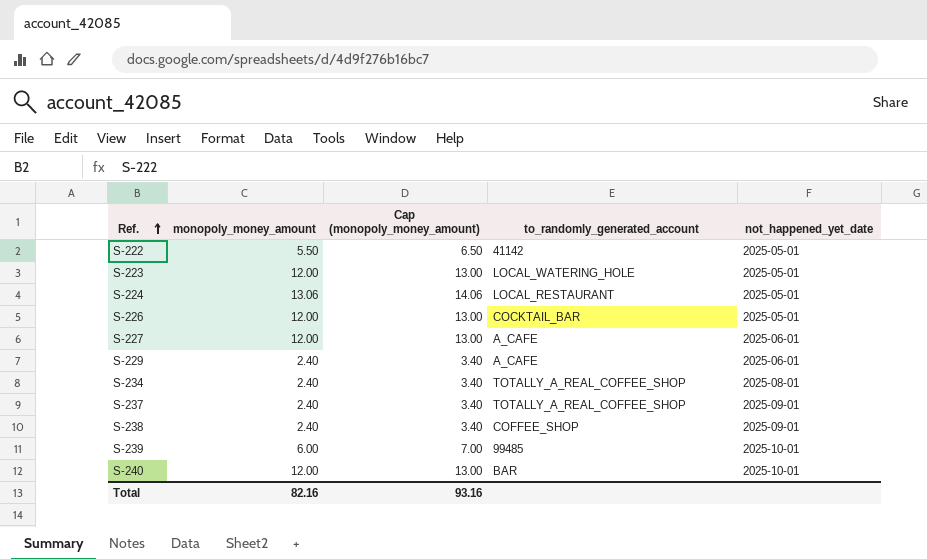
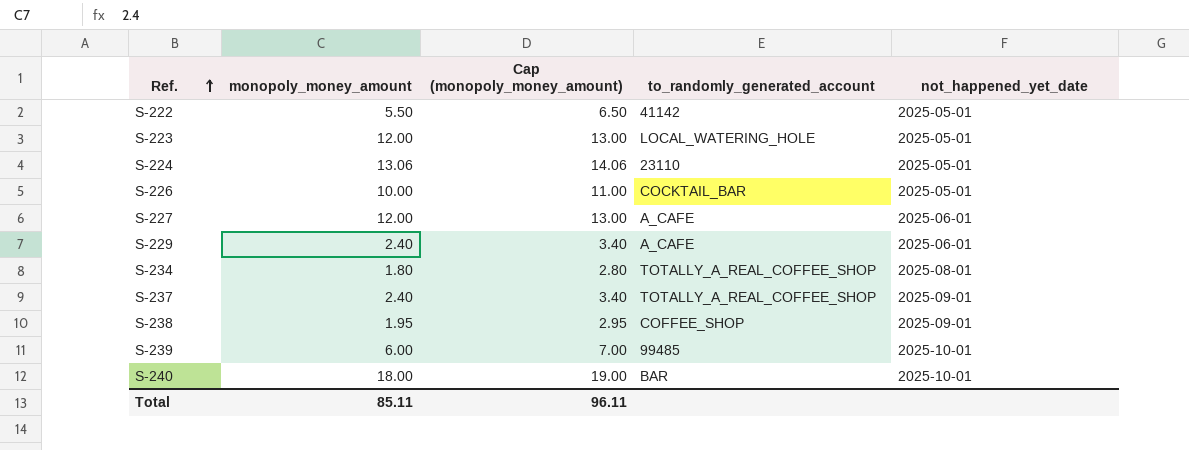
S-224 | to_randomly_generated_account: LOCAL_RESTAURANT -> 23110
S-226 | monopoly_money_amount: 12.00 -> 10.00
S-226 | Cap (monopoly_money_amount): 13.00 -> 11.00
S-234 | monopoly_money_amount: 2.40 -> 1.80
S-234 | Cap (monopoly_money_amount): 3.40 -> 2.80
S-238 | monopoly_money_amount: 2.40 -> 1.95
S-238 | Cap (monopoly_money_amount): 3.40 -> 2.95
S-240 | monopoly_money_amount: 12.00 -> 18.00
S-240 | Cap (monopoly_money_amount): 13.00 -> 19.00
Total | monopoly_money_amount: 82.16 -> 85.11
Total | Cap (monopoly_money_amount): 93.16 -> 96.11

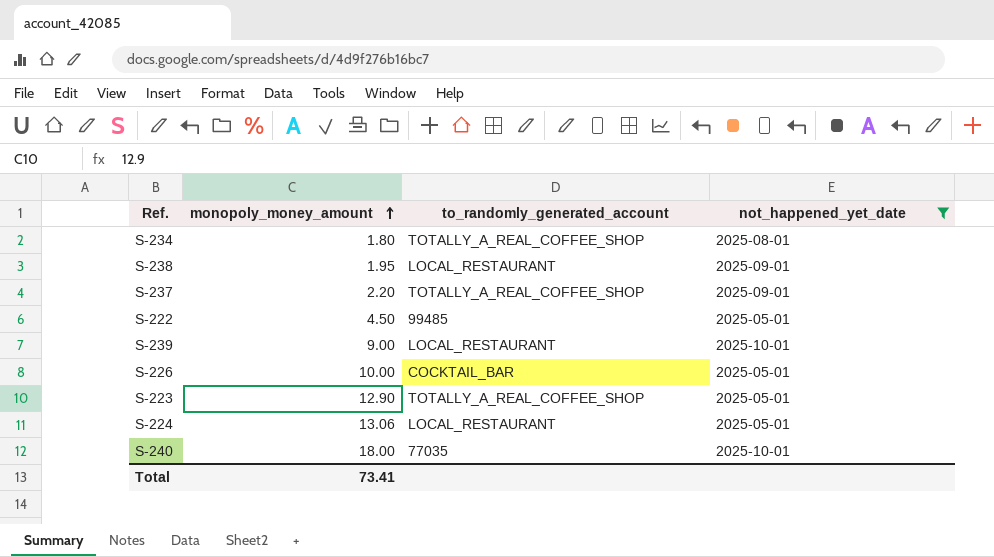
filter: none -> not_happened_yet_date != 2025-06-01
row order: Ref. ascending -> monopoly_money_amount ascending
column Cap (monopoly_money_amount) | formula: [monopoly_money_amount] + 1 -> none
S-238 | to_randomly_generated_account: COFFEE_SHOP -> LOCAL_RESTAURANT
S-237 | monopoly_money_amount: 2.40 -> 2.20
S-222 | monopoly_money_amount: 5.50 -> 4.50
S-222 | to_randomly_generated_account: 41142 -> 99485
S-239 | monopoly_money_amount: 6.00 -> 9.00
S-239 | to_randomly_generated_account: 99485 -> LOCAL_RESTAURANT
S-223 | monopoly_money_amount: 12.00 -> 12.90
S-223 | to_randomly_generated_account: LOCAL_WATERING_HOLE -> TOTALLY_A_REAL_COFFEE_SHOP
S-224 | to_randomly_generated_account: 23110 -> LOCAL_RESTAURANT
S-240 | to_randomly_generated_account: BAR -> 77035
Total | monopoly_money_amount: 85.11 -> 73.41

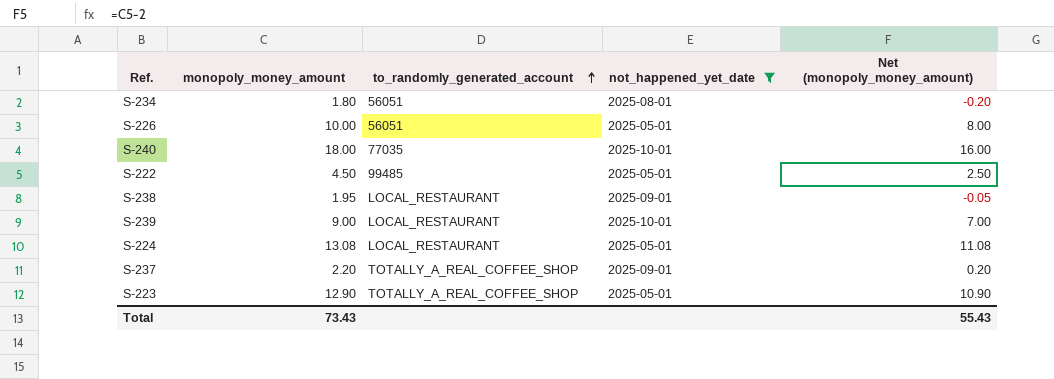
row order: monopoly_money_amount ascending -> to_randomly_generated_account ascending
column Net (monopoly_money_amount) | formula: none -> [monopoly_money_amount] - 2
S-234 | to_randomly_generated_account: TOTALLY_A_REAL_COFFEE_SHOP -> 56051
S-226 | to_randomly_generated_account: COCKTAIL_BAR -> 56051
S-224 | monopoly_money_amount: 13.06 -> 13.08
Total | monopoly_money_amount: 73.41 -> 73.43

